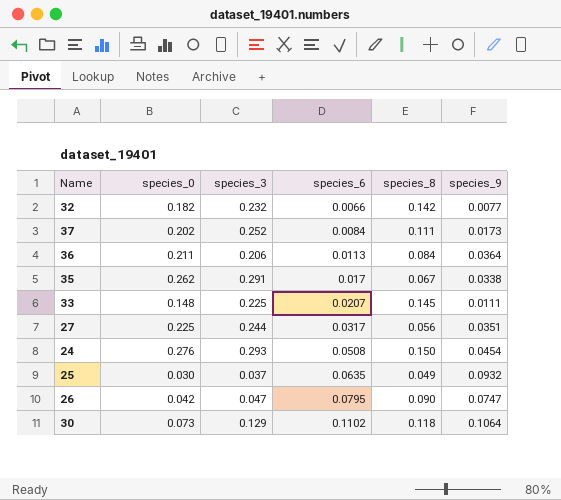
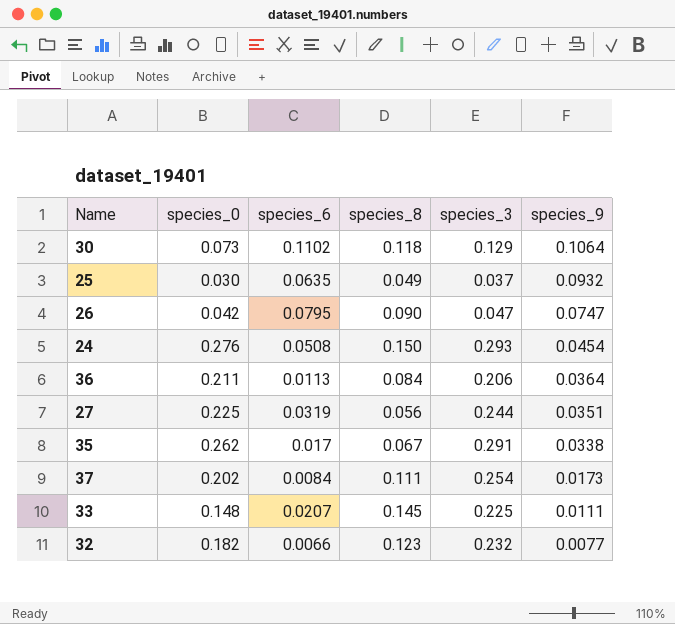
row order: species_6 ascending -> species_9 descending
column species_3 | position: 3 -> 5
27 | species_6: 0.0317 -> 0.0319
37 | species_3: 0.252 -> 0.254
32 | species_8: 0.142 -> 0.123

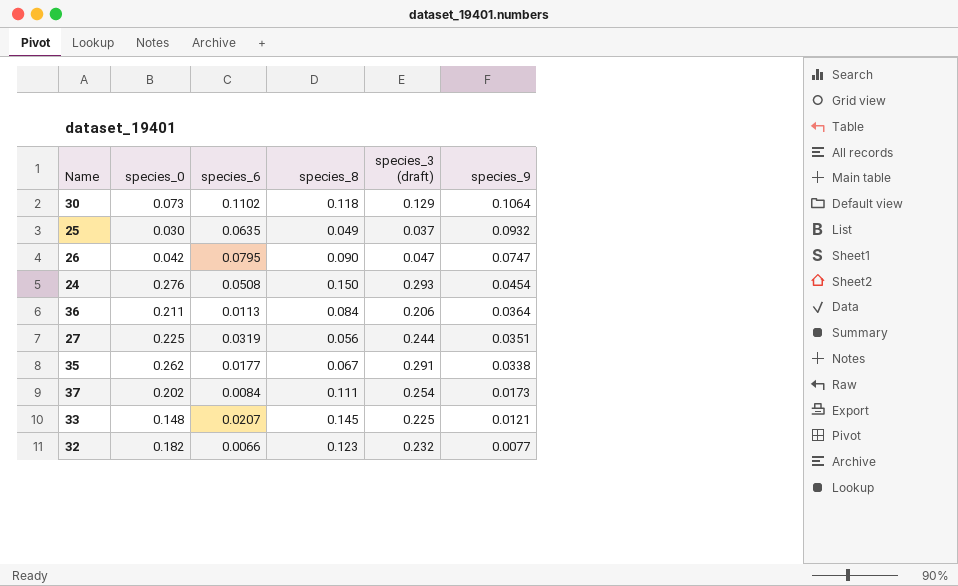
column name: species_3 -> species_3 (draft)
35 | species_6: 0.017 -> 0.0177
33 | species_9: 0.0111 -> 0.0121

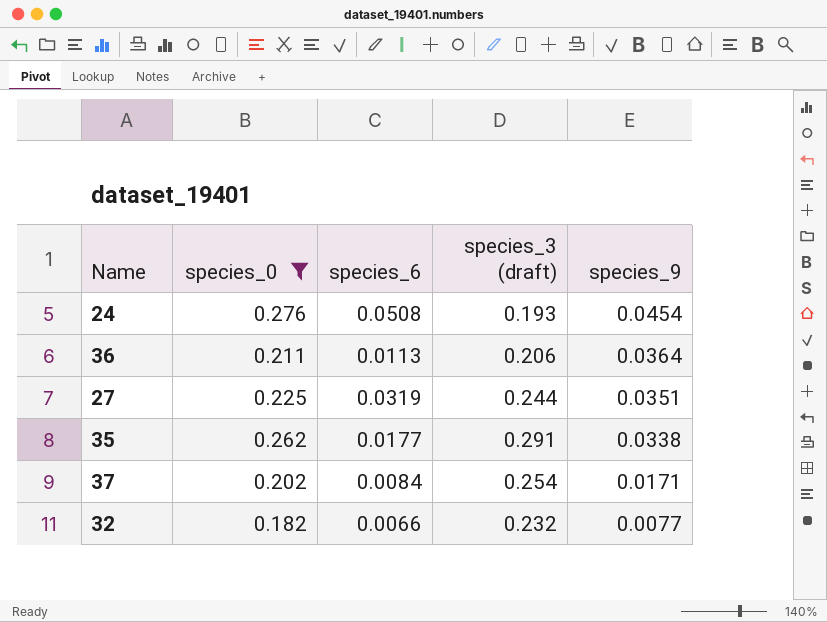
filter: none -> species_0 >= 0.182
column species_8 | position: 4 -> none
24 | species_3 (draft): 0.293 -> 0.193
37 | species_9: 0.0173 -> 0.0171

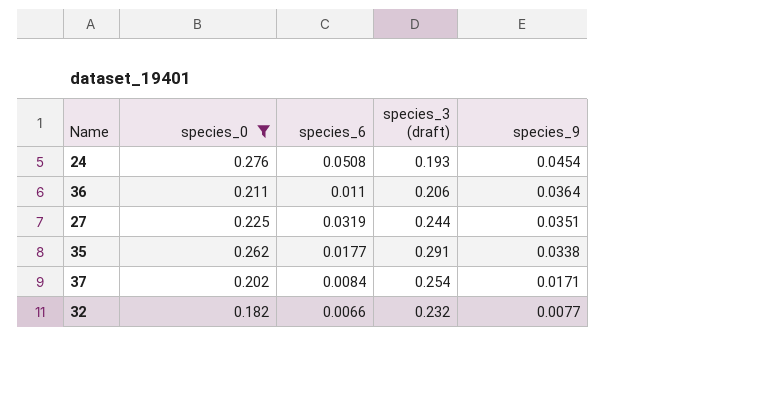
36 | species_6: 0.0113 -> 0.011

